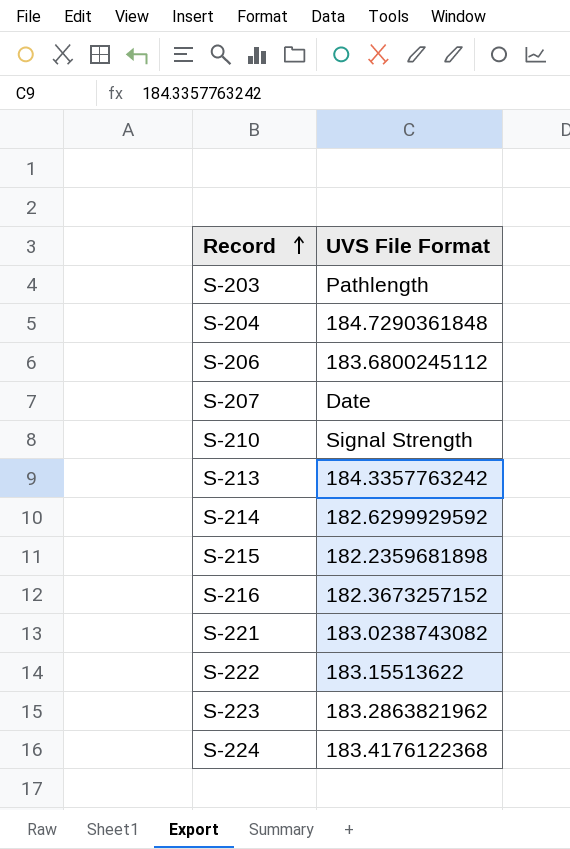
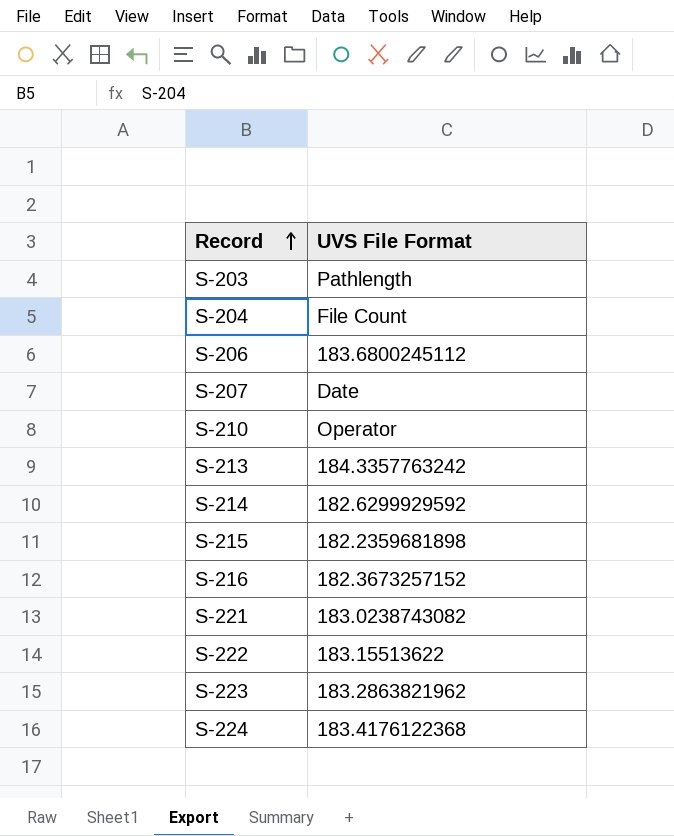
S-204 | UVS File Format: 184.7290361848 -> File Count
S-210 | UVS File Format: Signal Strength -> Operator

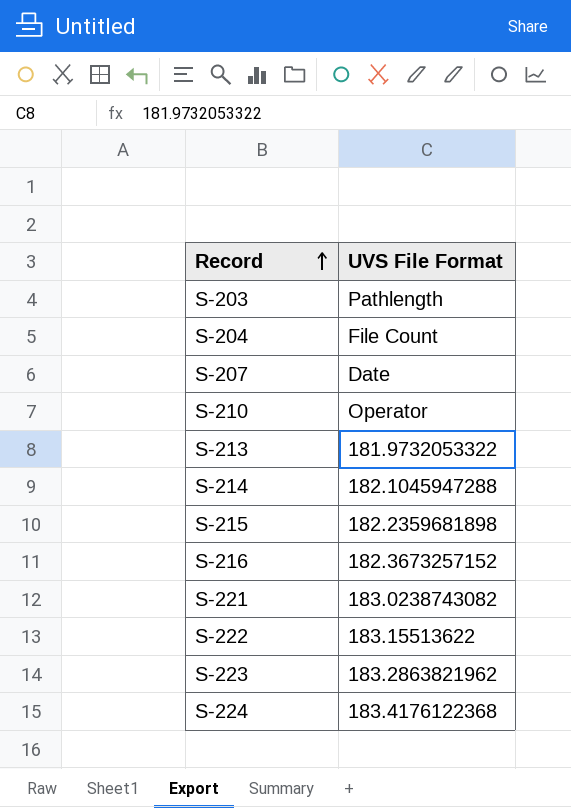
row S-206: 183.6800245112 -> none
S-213 | UVS File Format: 184.3357763242 -> 181.9732053322
S-214 | UVS File Format: 182.6299929592 -> 182.1045947288

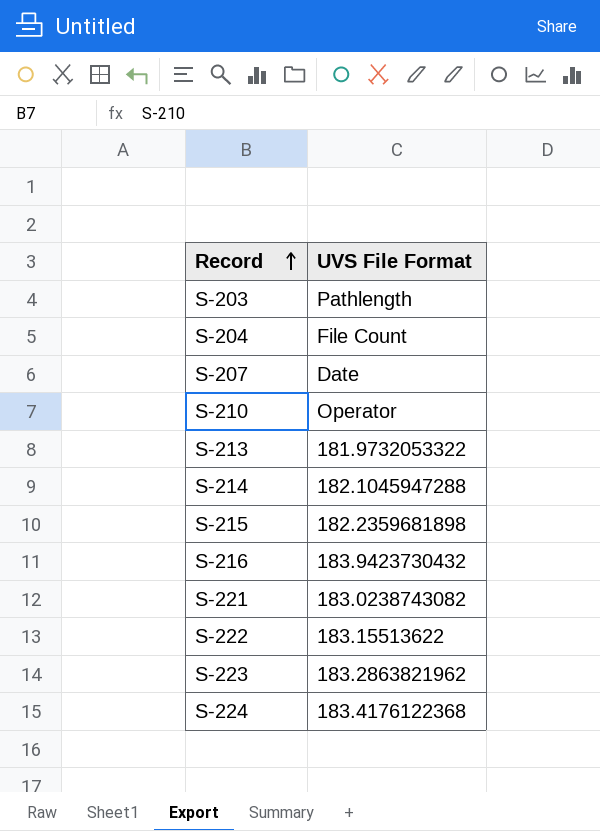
S-216 | UVS File Format: 182.3673257152 -> 183.9423730432

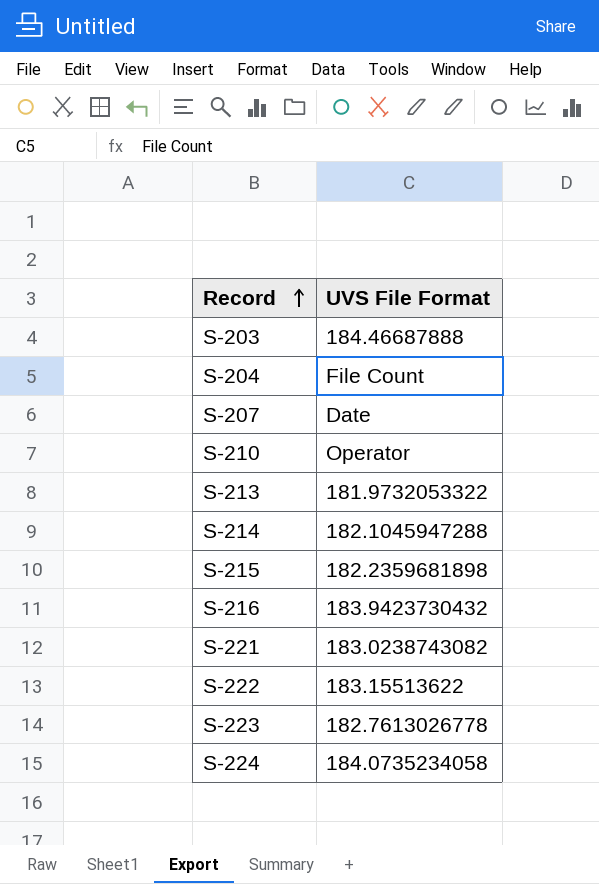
S-203 | UVS File Format: Pathlength -> 184.46687888
S-223 | UVS File Format: 183.2863821962 -> 182.7613026778
S-224 | UVS File Format: 183.4176122368 -> 184.0735234058

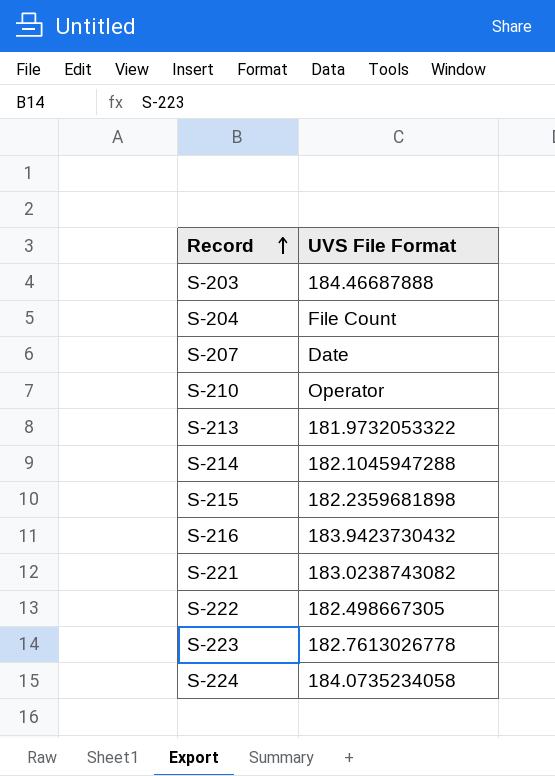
S-222 | UVS File Format: 183.15513622 -> 182.498667305

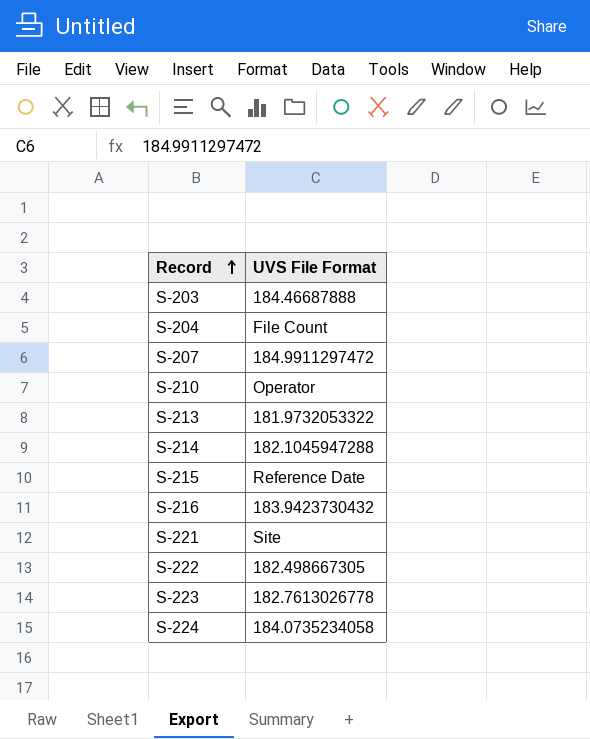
S-207 | UVS File Format: Date -> 184.9911297472
S-215 | UVS File Format: 182.2359681898 -> Reference Date
S-221 | UVS File Format: 183.0238743082 -> Site

